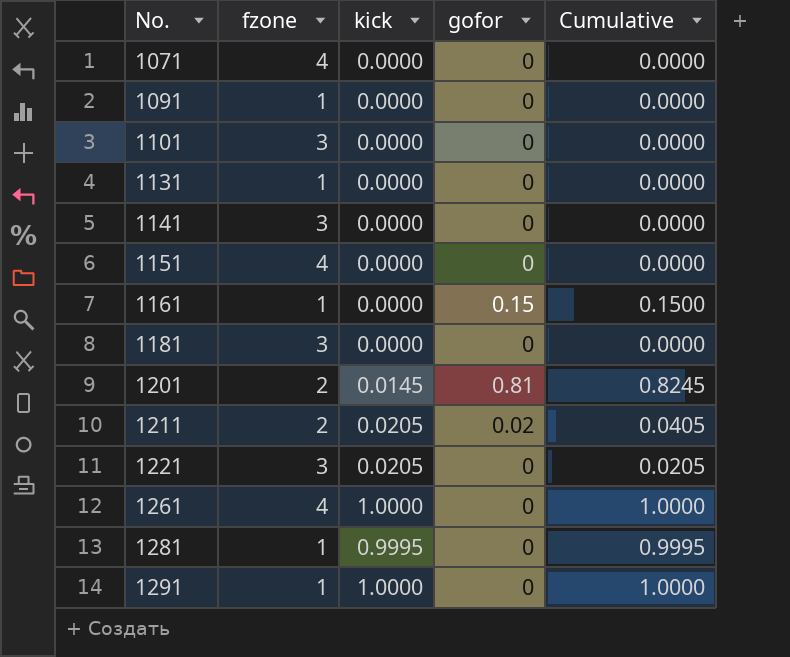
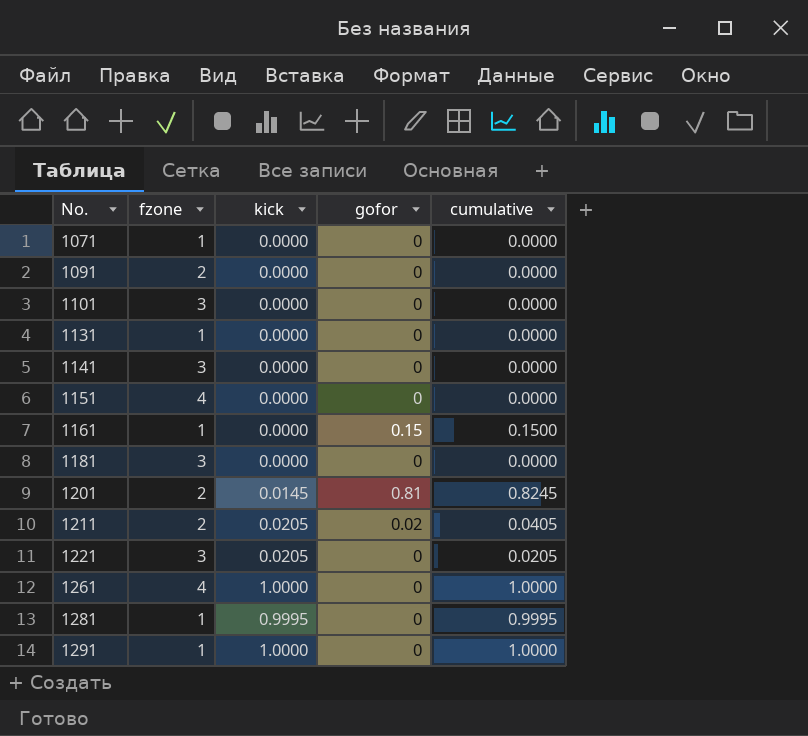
column name: Cumulative -> cumulative
1071 | fzone: 4 -> 1
1091 | fzone: 1 -> 2

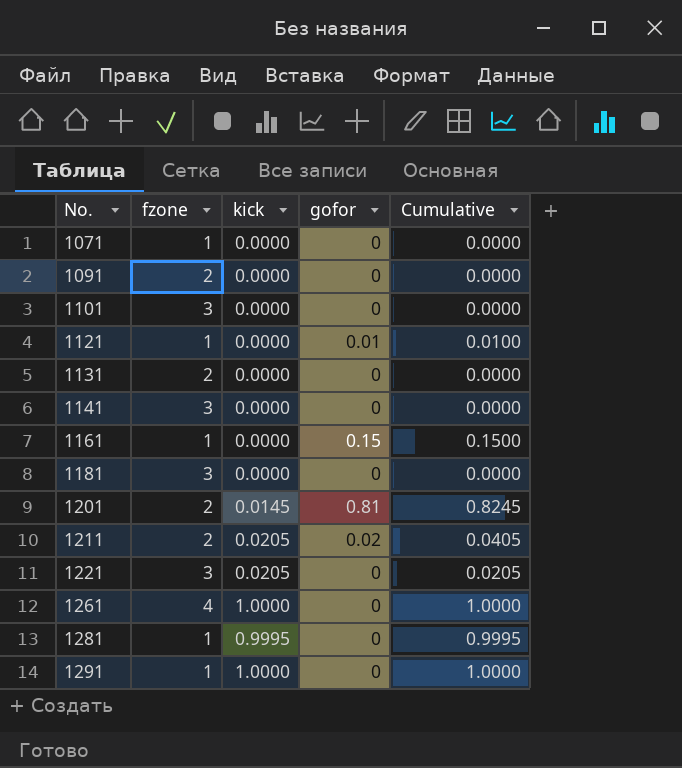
column name: cumulative -> Cumulative
row 1151: 4 | 0.0000 | 0 | 0.0000 -> none
row 1121: none -> 1 | 0.0000 | 0.01 | 0.0100
1131 | fzone: 1 -> 2

